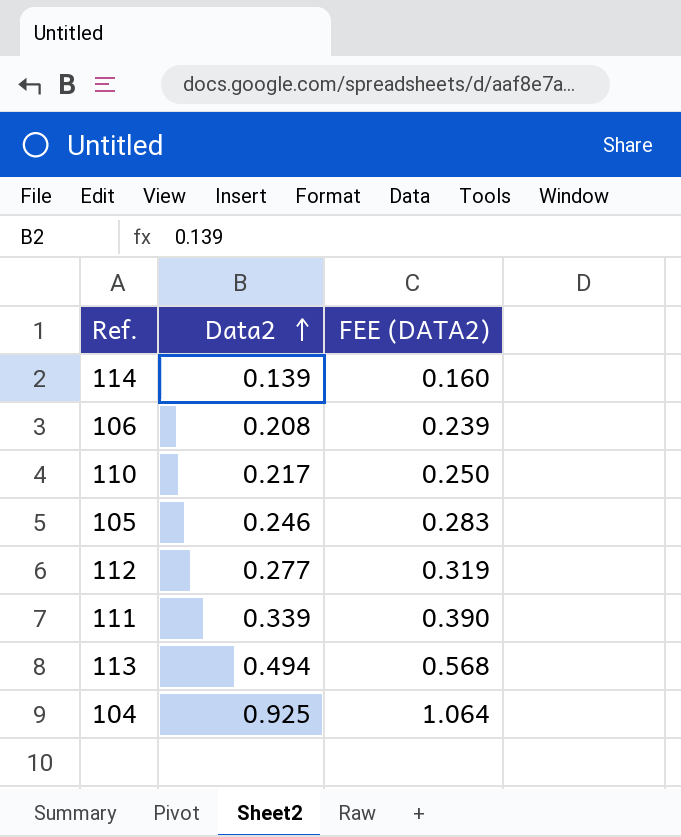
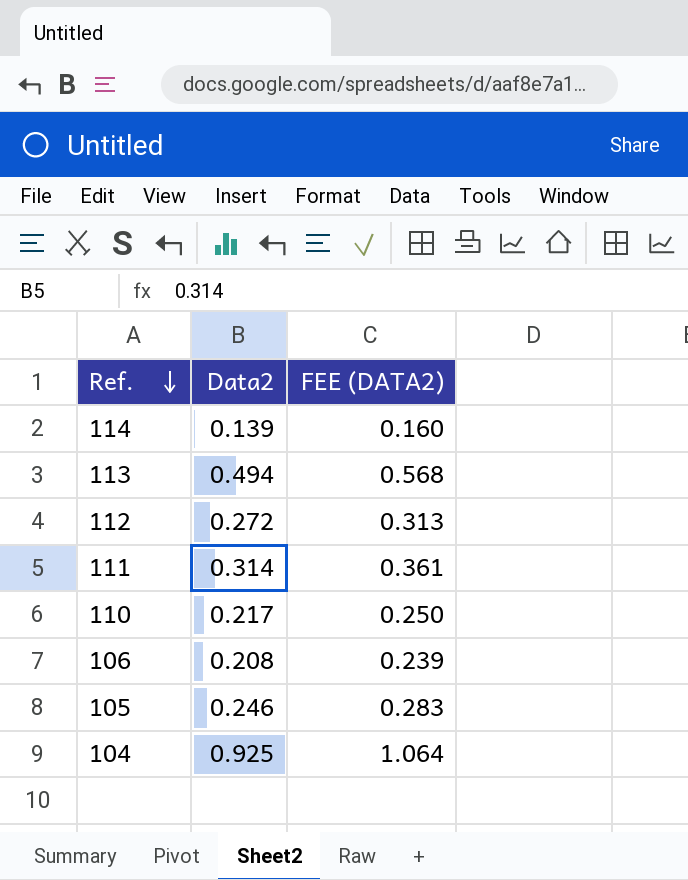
row order: Data2 ascending -> Ref. descending
112 | Data2: 0.277 -> 0.272
112 | FEE (DATA2): 0.319 -> 0.313
111 | Data2: 0.339 -> 0.314
111 | FEE (DATA2): 0.390 -> 0.361

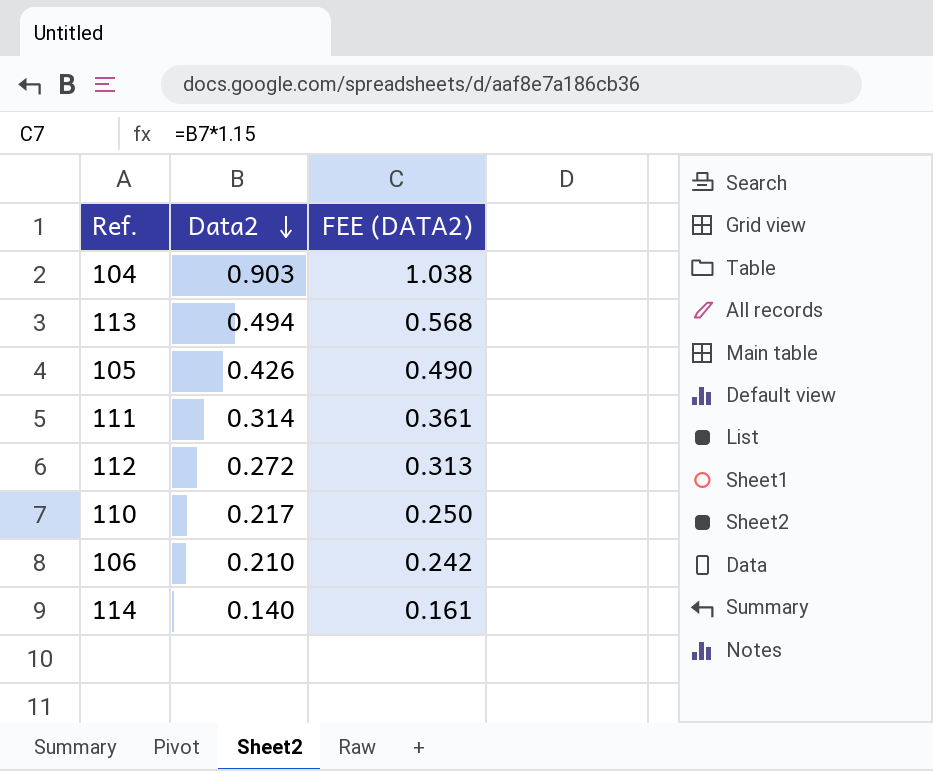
row order: Ref. descending -> Data2 descending
104 | Data2: 0.925 -> 0.903
104 | FEE (DATA2): 1.064 -> 1.038
105 | Data2: 0.246 -> 0.426
105 | FEE (DATA2): 0.283 -> 0.490
106 | Data2: 0.208 -> 0.210
106 | FEE (DATA2): 0.239 -> 0.242
114 | Data2: 0.139 -> 0.140
114 | FEE (DATA2): 0.160 -> 0.161

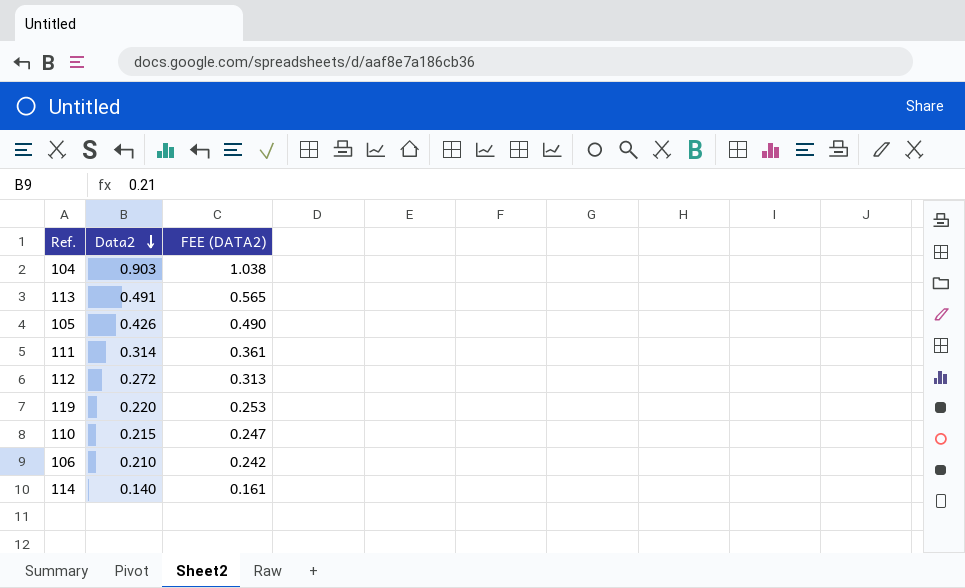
113 | Data2: 0.494 -> 0.491
113 | FEE (DATA2): 0.568 -> 0.565
row 119: none -> 0.220 | 0.253
110 | Data2: 0.217 -> 0.215
110 | FEE (DATA2): 0.250 -> 0.247

